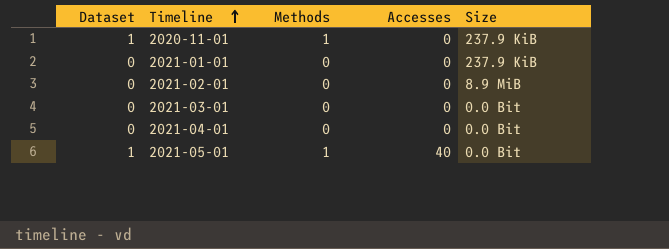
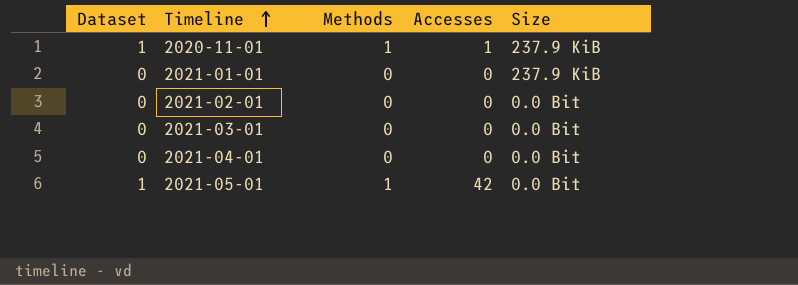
2020-11-01 | Accesses: 0 -> 1
2021-02-01 | Size: 8.9 MiB -> 0.0 Bit
2021-05-01 | Accesses: 40 -> 42

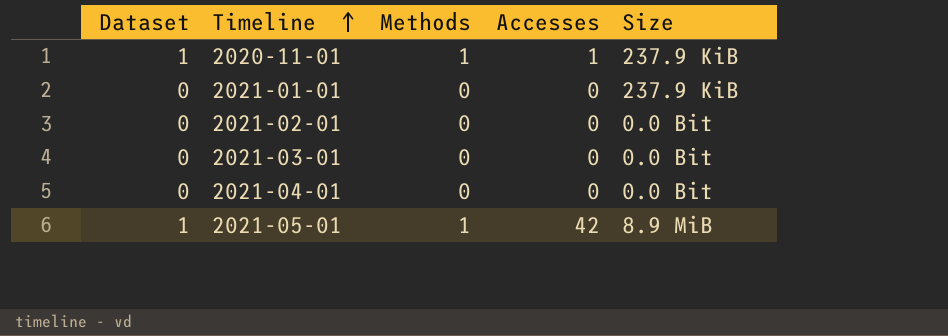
2021-05-01 | Size: 0.0 Bit -> 8.9 MiB

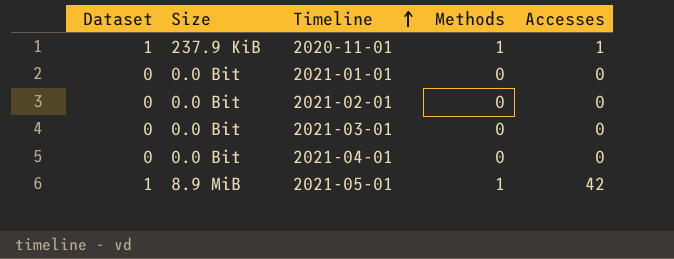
column Size | position: 5 -> 2
2021-01-01 | Size: 237.9 KiB -> 0.0 Bit

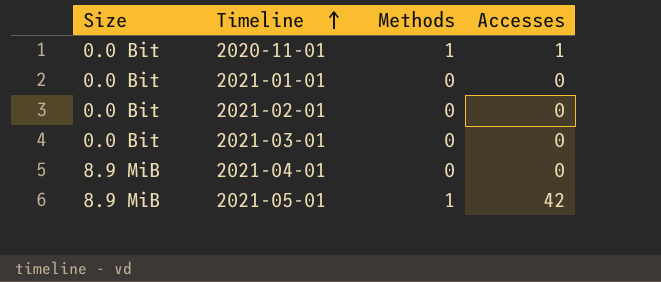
column Dataset | position: 1 -> none
2020-11-01 | Size: 237.9 KiB -> 0.0 Bit
2021-04-01 | Size: 0.0 Bit -> 8.9 MiB

